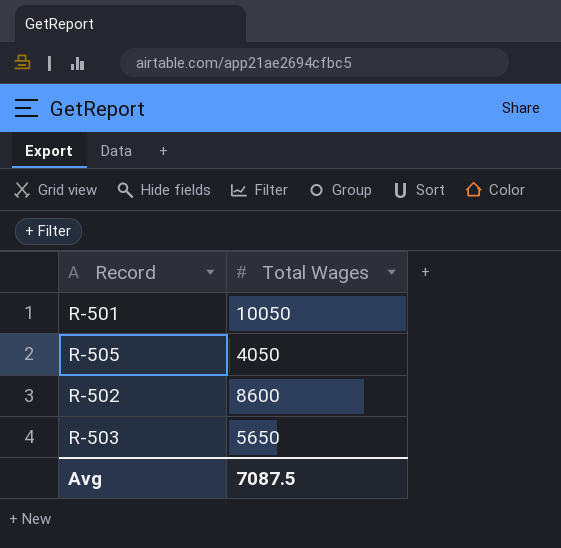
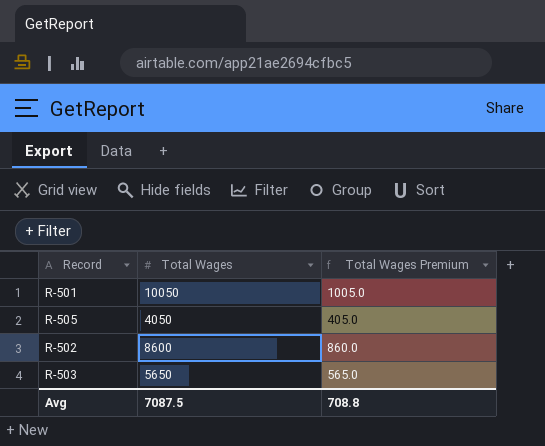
column Total Wages Premium | formula: none -> [Total Wages] * 0.1

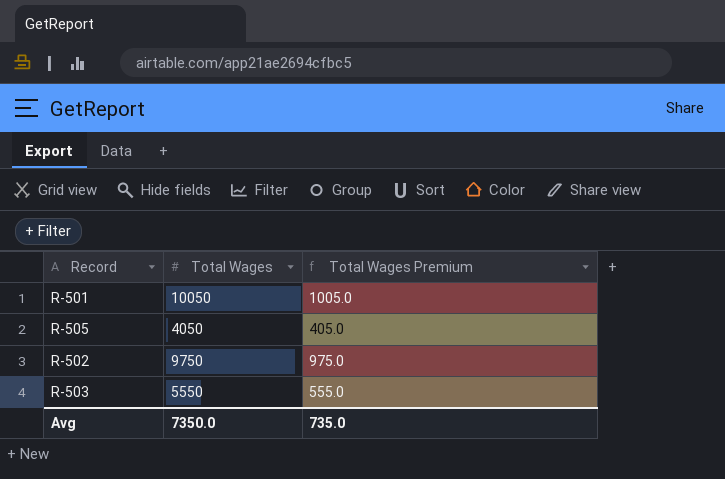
R-502 | Total Wages: 8600 -> 9750
R-502 | Total Wages Premium: 860.0 -> 975.0
R-503 | Total Wages: 5650 -> 5550
R-503 | Total Wages Premium: 565.0 -> 555.0
Avg | Total Wages: 7087.5 -> 7350.0
Avg | Total Wages Premium: 708.8 -> 735.0

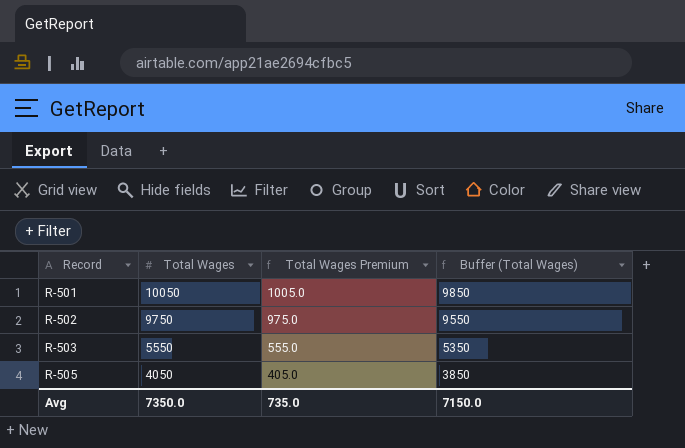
row order: none -> Record ascending
column Buffer (Total Wages) | formula: none -> [Total Wages] - 200

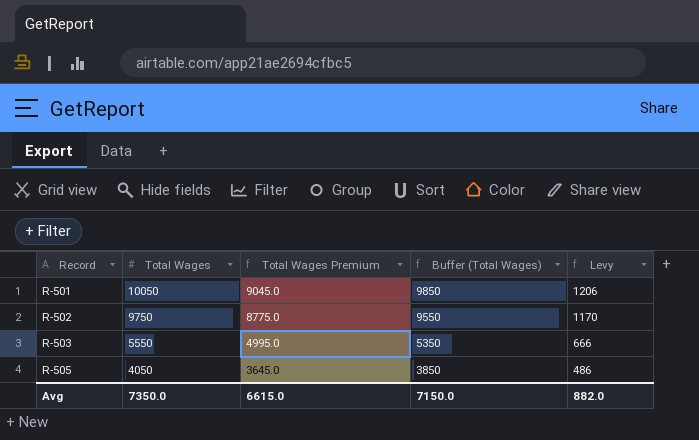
column Total Wages Premium | formula: [Total Wages] * 0.1 -> [Total Wages] * 0.9
column Levy | formula: none -> [Total Wages] * 0.12
Avg | Total Wages Premium: 735.0 -> 6615.0

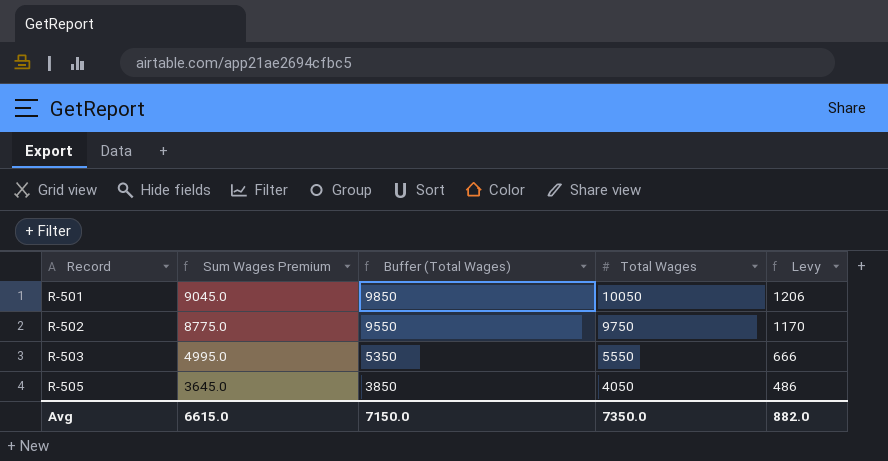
column name: Total Wages Premium -> Sum Wages Premium
column Total Wages | position: 2 -> 4

